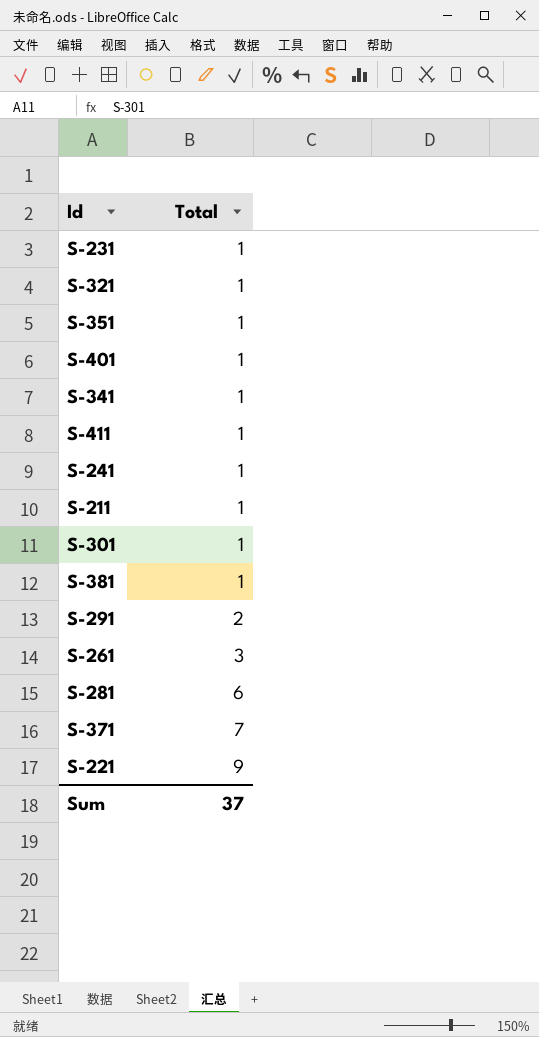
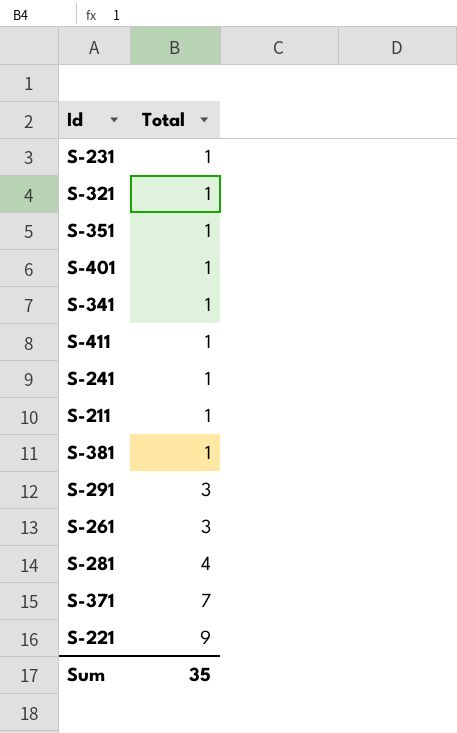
row S-301: 1 -> none
S-291 | Total: 2 -> 3
S-281 | Total: 6 -> 4
Sum | Total: 37 -> 35

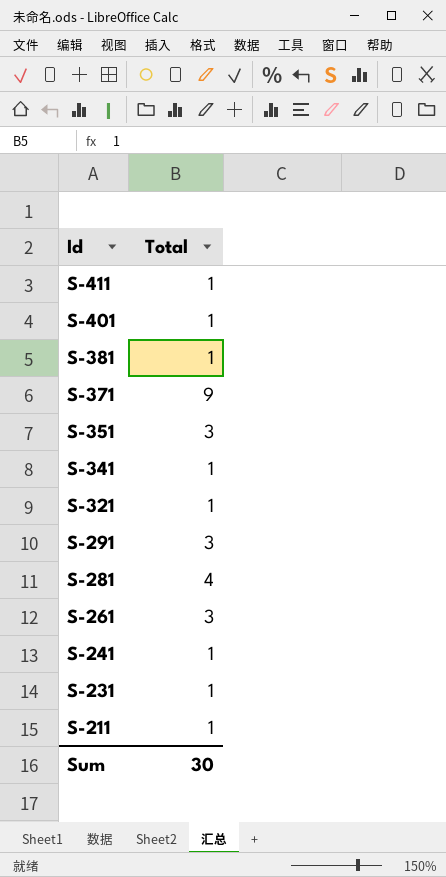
row order: Total ascending -> Id descending
row S-221: 9 -> none
S-371 | Total: 7 -> 9
S-351 | Total: 1 -> 3
Sum | Total: 35 -> 30

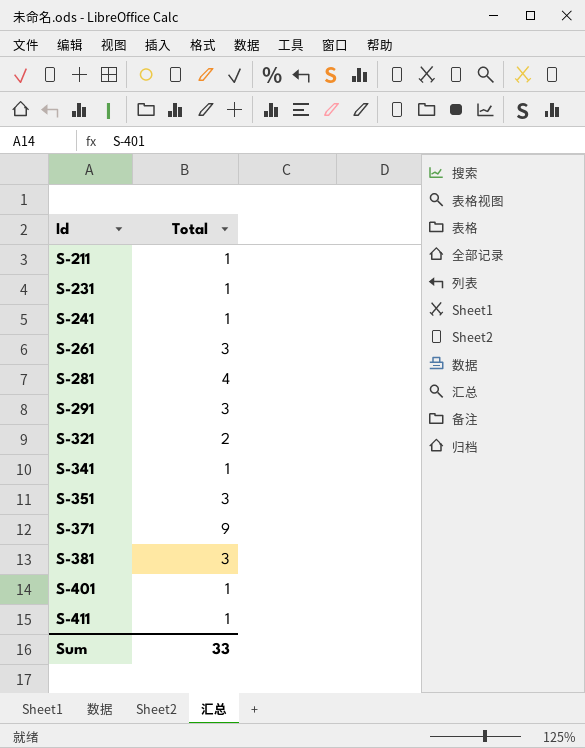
row order: Id descending -> Id ascending
S-321 | Total: 1 -> 2
S-381 | Total: 1 -> 3
Sum | Total: 30 -> 33

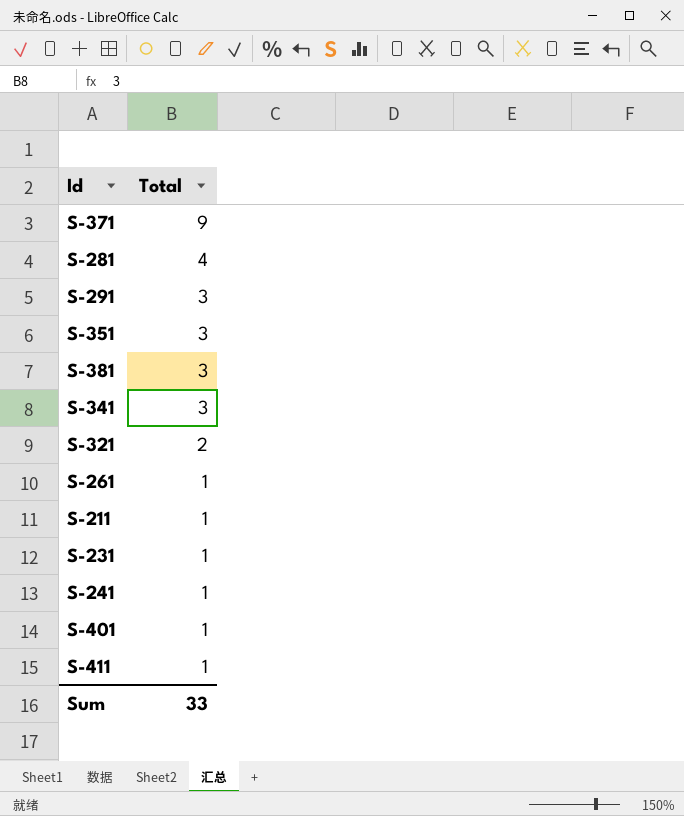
row order: Id ascending -> Total descending
S-341 | Total: 1 -> 3
S-261 | Total: 3 -> 1

